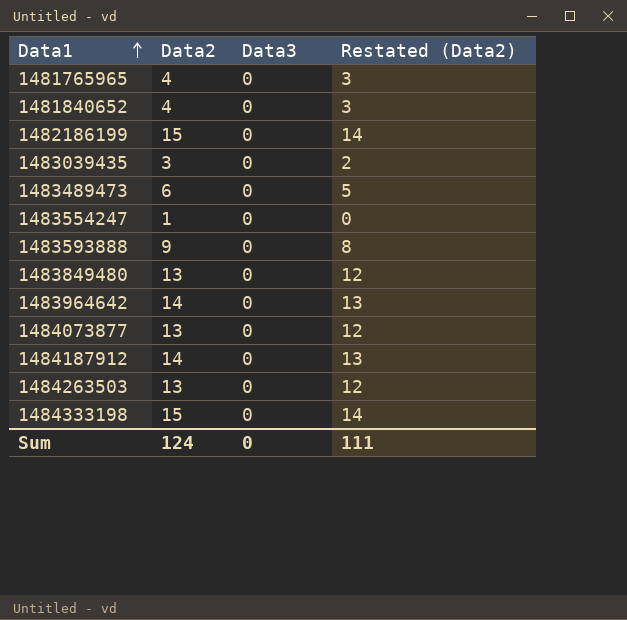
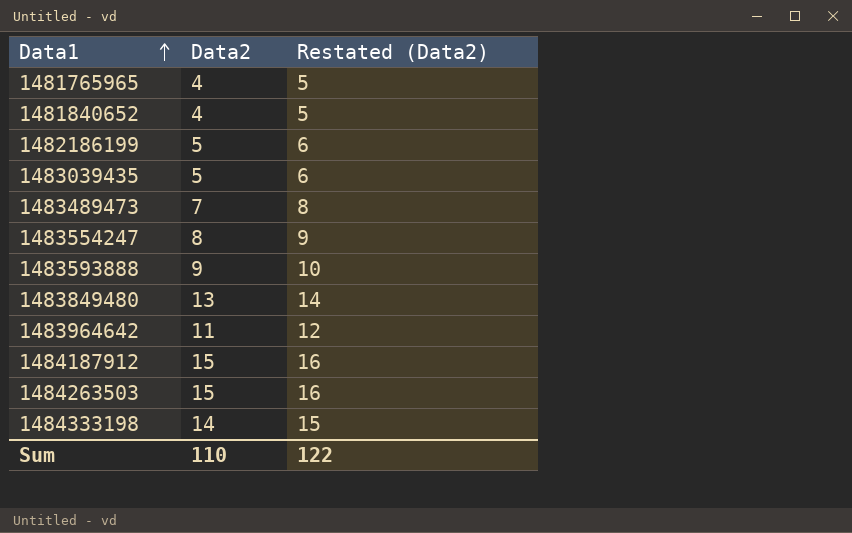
column Data3 | position: 3 -> none
column Restated (Data2) | formula: [Data2] - 1 -> [Data2] + 1
row 1484073877: 13 | 0 | 12 -> none
1482186199 | Data2: 15 -> 5
1483039435 | Data2: 3 -> 5
1483489473 | Data2: 6 -> 7
1483554247 | Data2: 1 -> 8
1483964642 | Data2: 14 -> 11
1484187912 | Data2: 14 -> 15
1484263503 | Data2: 13 -> 15
1484333198 | Data2: 15 -> 14
Sum | Data2: 124 -> 110
Sum | Restated (Data2): 111 -> 122

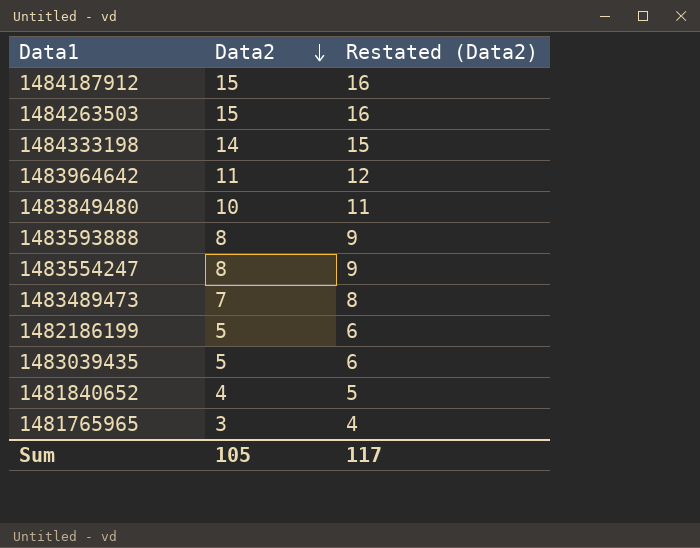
row order: Data1 ascending -> Data2 descending
1483849480 | Data2: 13 -> 10
1483849480 | Restated (Data2): 14 -> 11
1483593888 | Data2: 9 -> 8
1483593888 | Restated (Data2): 10 -> 9
1481765965 | Data2: 4 -> 3
1481765965 | Restated (Data2): 5 -> 4
Sum | Data2: 110 -> 105
Sum | Restated (Data2): 122 -> 117

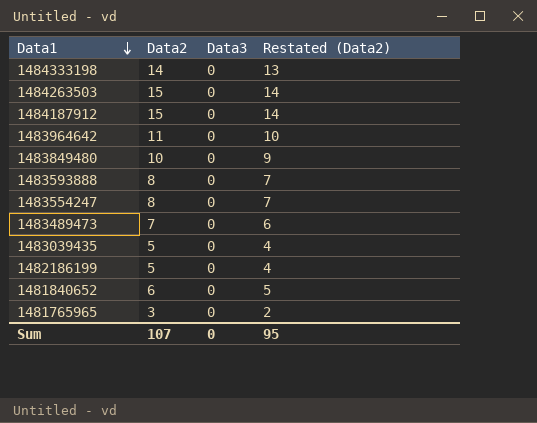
row order: Data2 descending -> Data1 descending
column Data3 | position: none -> 3
column Restated (Data2) | formula: [Data2] + 1 -> [Data2] - 1
1481840652 | Data2: 4 -> 6
Sum | Data2: 105 -> 107
Sum | Restated (Data2): 117 -> 95

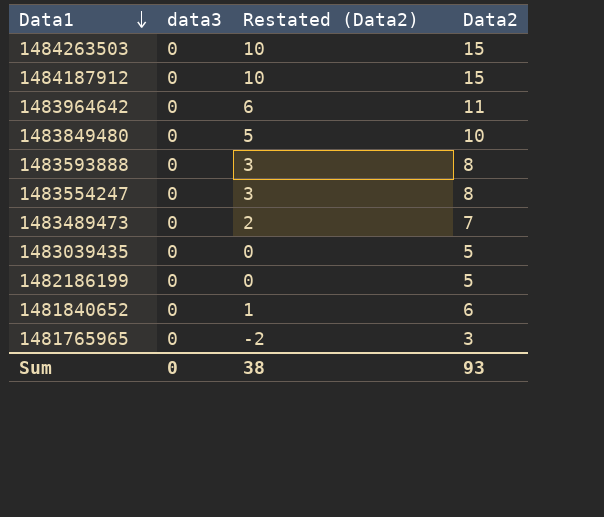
column name: Data3 -> data3
column Restated (Data2) | formula: [Data2] - 1 -> [Data2] - 5
column Data2 | position: 2 -> 4
row 1484333198: 14 | 0 | 13 -> none
Sum | Restated (Data2): 95 -> 38
Sum | Data2: 107 -> 93

